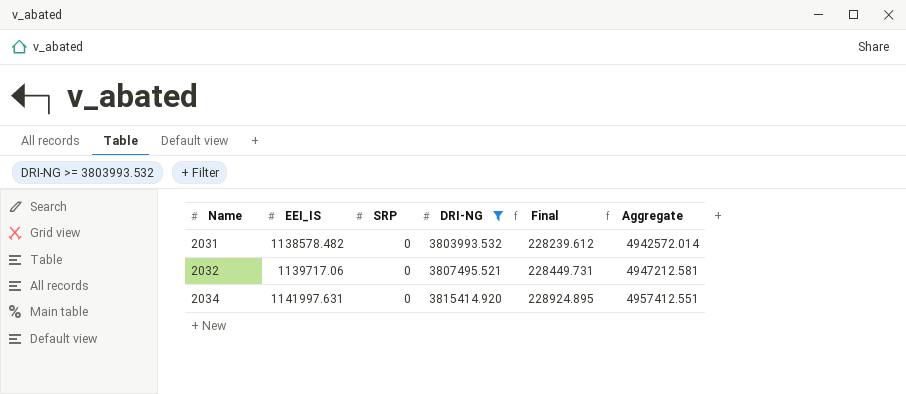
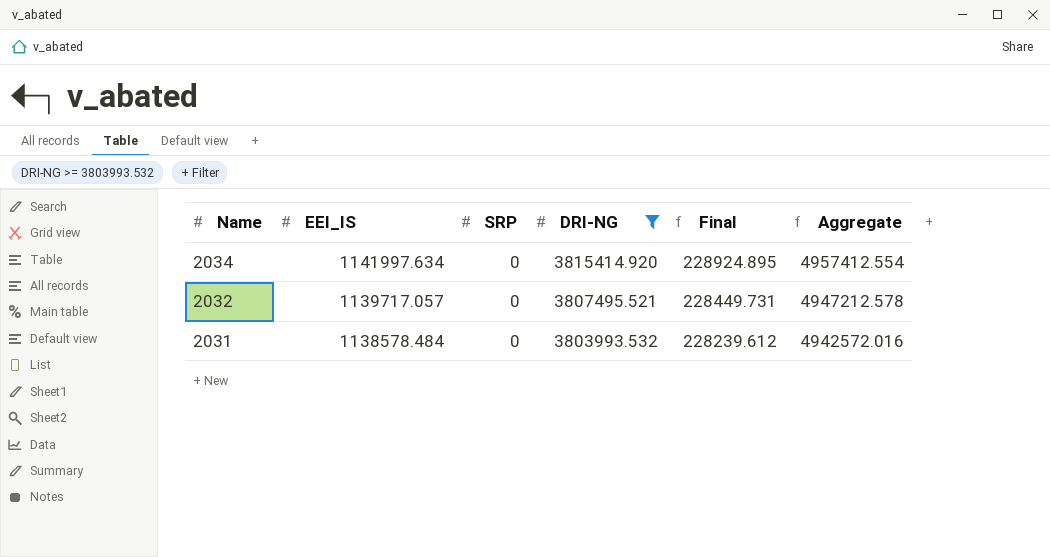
row order: Name ascending -> Name descending
2034 | EEI_IS: 1141997.631 -> 1141997.634
2034 | Aggregate: 4957412.551 -> 4957412.554
2032 | EEI_IS: 1139717.06 -> 1139717.057
2032 | Aggregate: 4947212.581 -> 4947212.578
2031 | EEI_IS: 1138578.482 -> 1138578.484
2031 | Aggregate: 4942572.014 -> 4942572.016

